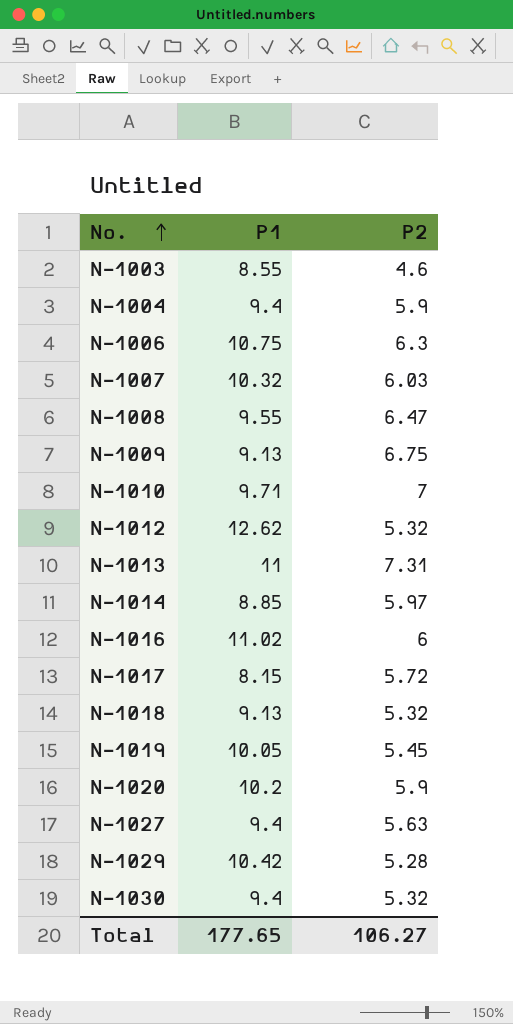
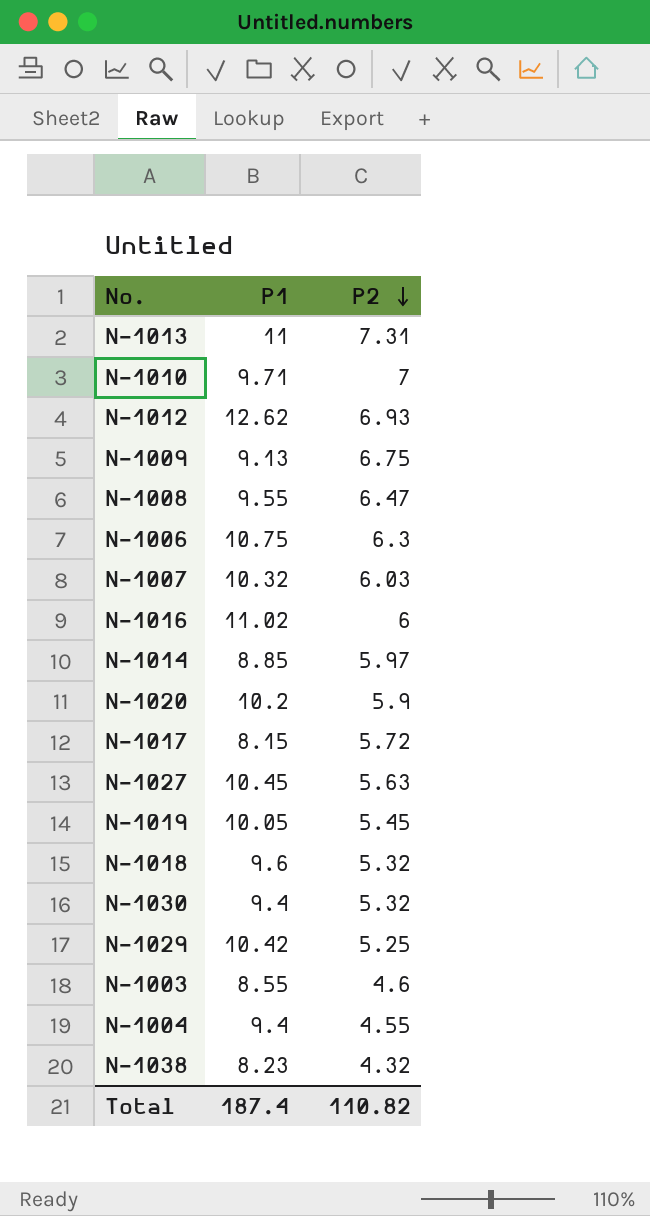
row order: No. ascending -> P2 descending
N-1012 | P2: 5.32 -> 6.93
N-1027 | P1: 9.4 -> 10.45
N-1018 | P1: 9.13 -> 9.6
N-1029 | P2: 5.28 -> 5.25
N-1004 | P2: 5.9 -> 4.55
row N-1038: none -> 8.23 | 4.32
Total | P1: 177.65 -> 187.4
Total | P2: 106.27 -> 110.82

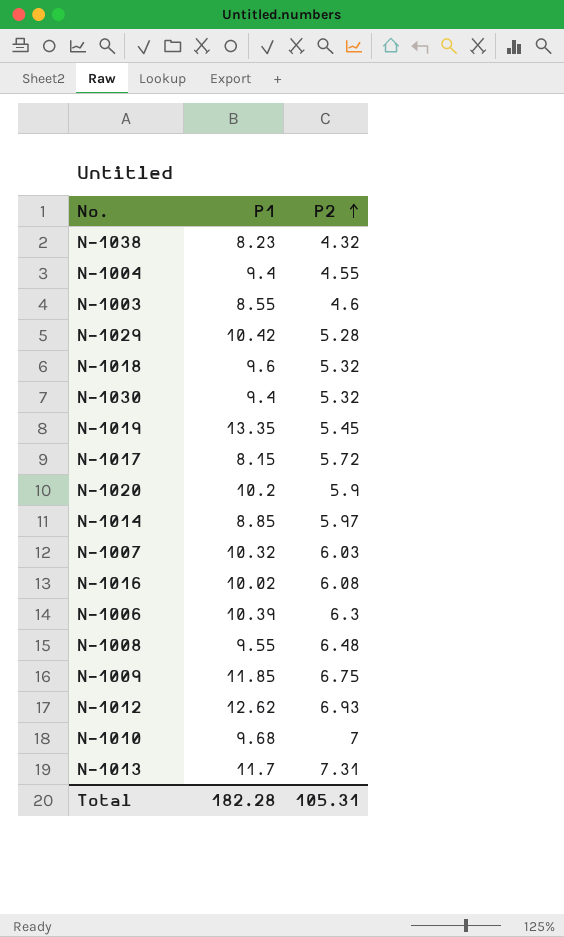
row order: P2 descending -> P2 ascending
row N-1027: 10.45 | 5.63 -> none
N-1029 | P2: 5.25 -> 5.28
N-1019 | P1: 10.05 -> 13.35
N-1016 | P1: 11.02 -> 10.02
N-1016 | P2: 6 -> 6.08
N-1006 | P1: 10.75 -> 10.39
N-1008 | P2: 6.47 -> 6.48
N-1009 | P1: 9.13 -> 11.85
N-1010 | P1: 9.71 -> 9.68
N-1013 | P1: 11 -> 11.7
Total | P1: 187.4 -> 182.28
Total | P2: 110.82 -> 105.31

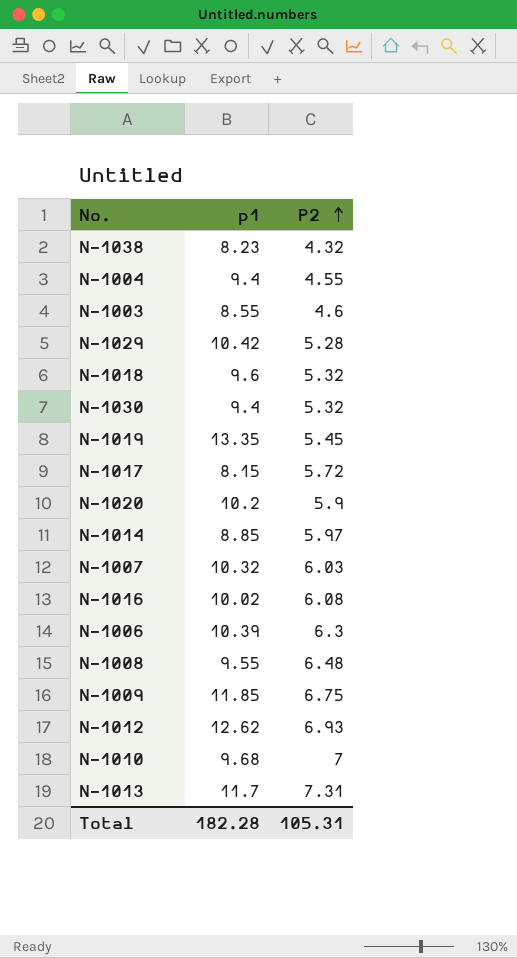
column name: P1 -> p1

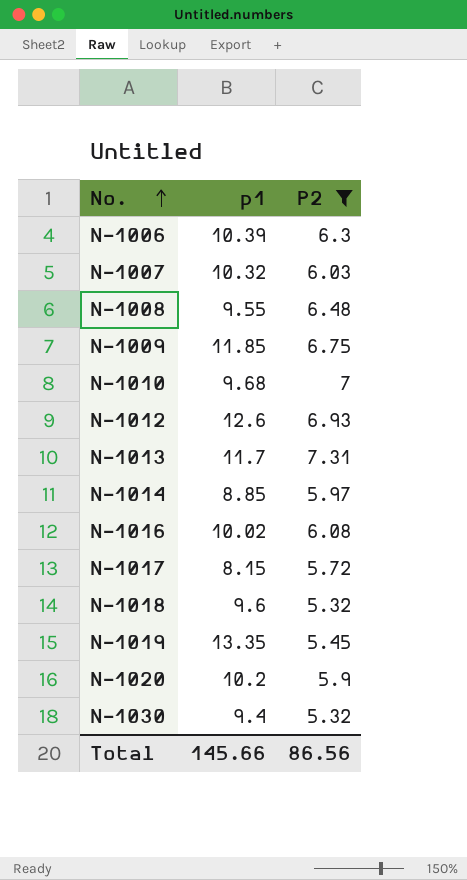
filter: none -> P2 >= 5.32
row order: P2 ascending -> No. ascending
N-1012 | p1: 12.62 -> 12.6
Total | p1: 182.28 -> 145.66
Total | P2: 105.31 -> 86.56

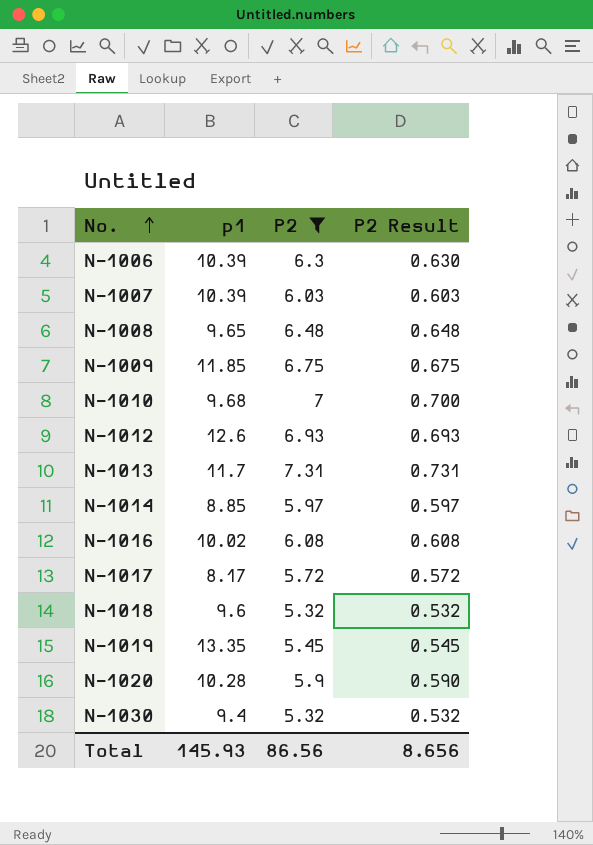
column P2 Result | formula: none -> [P2] * 0.1
N-1007 | p1: 10.32 -> 10.39
N-1008 | p1: 9.55 -> 9.65
N-1017 | p1: 8.15 -> 8.17
N-1020 | p1: 10.2 -> 10.28
Total | p1: 145.66 -> 145.93

